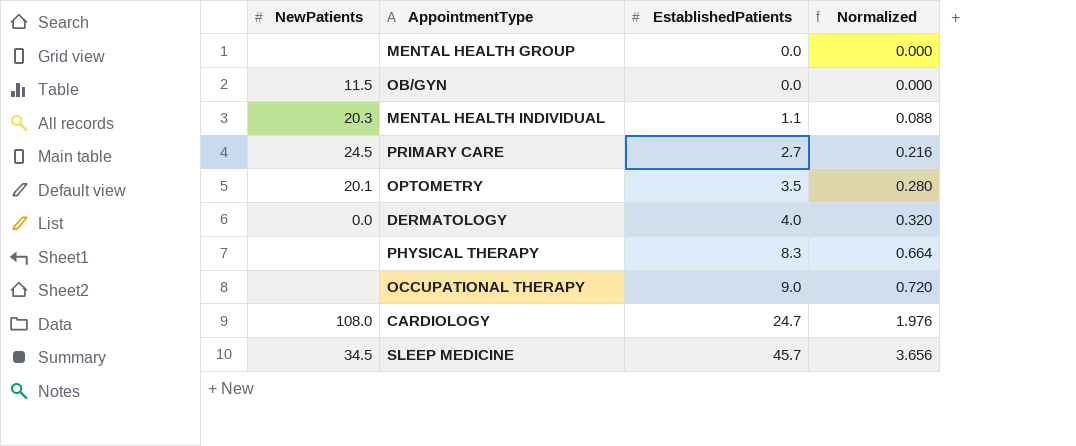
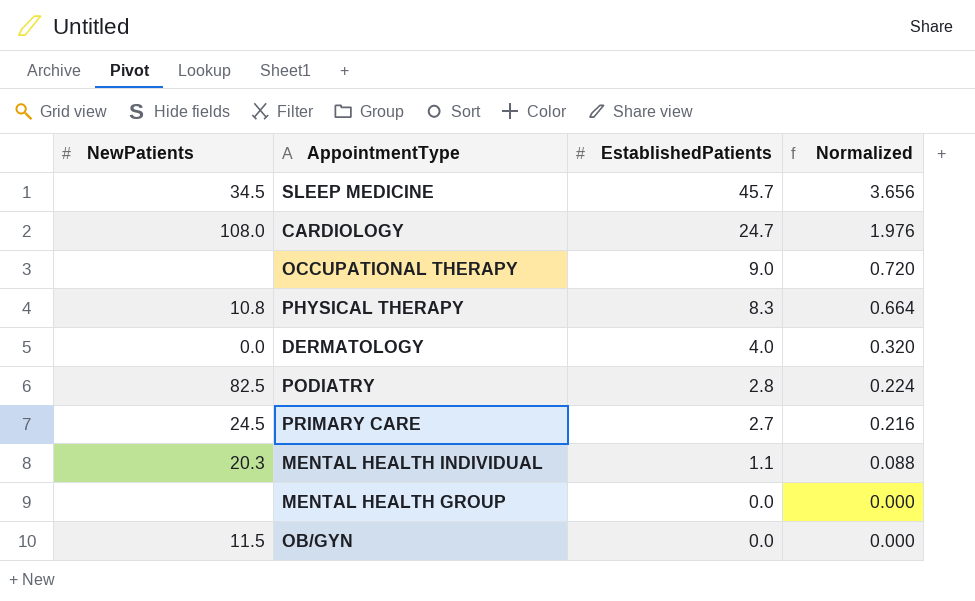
row order: EstablishedPatients ascending -> EstablishedPatients descending
row OPTOMETRY: 20.1 | 3.5 | 0.280 -> none
PHYSICAL THERAPY | NewPatients: none -> 10.8
row PODIATRY: none -> 82.5 | 2.8 | 0.224

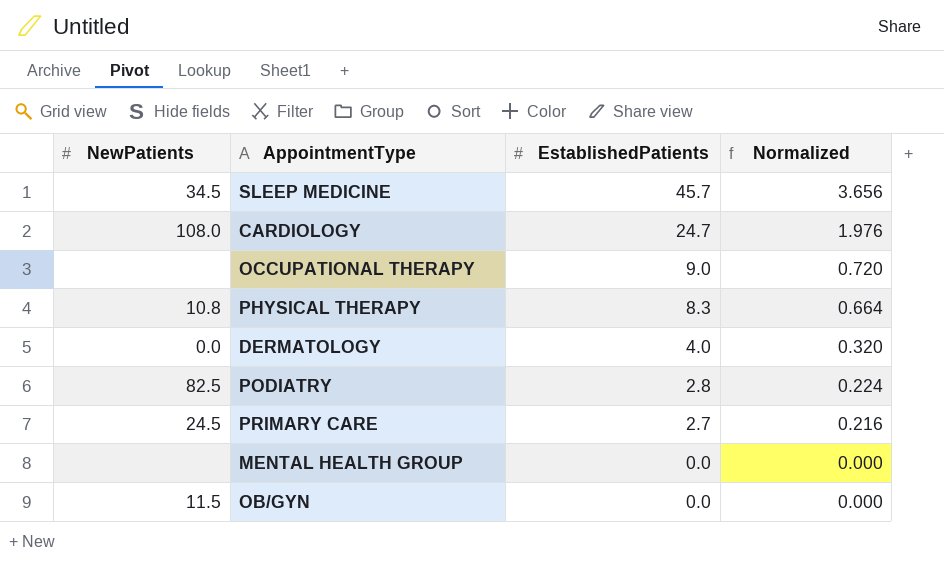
row MENTAL HEALTH INDIVIDUAL: 20.3 | 1.1 | 0.088 -> none

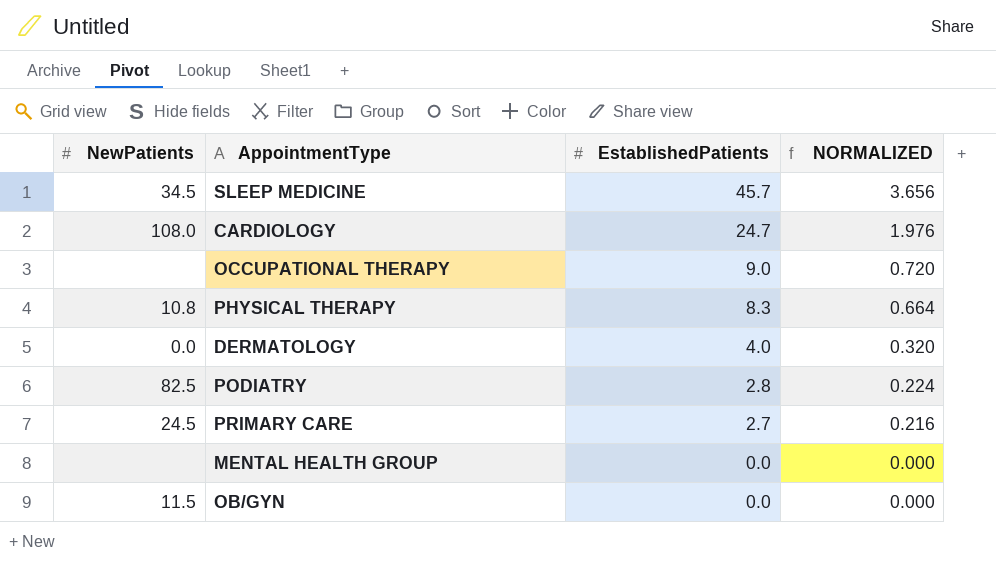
column name: Normalized -> NORMALIZED

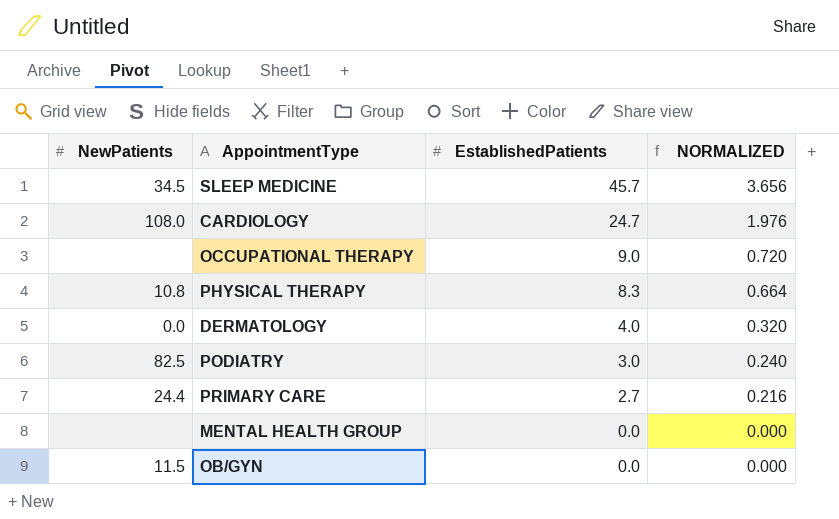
PODIATRY | EstablishedPatients: 2.8 -> 3.0
PODIATRY | NORMALIZED: 0.224 -> 0.240
PRIMARY CARE | NewPatients: 24.5 -> 24.4

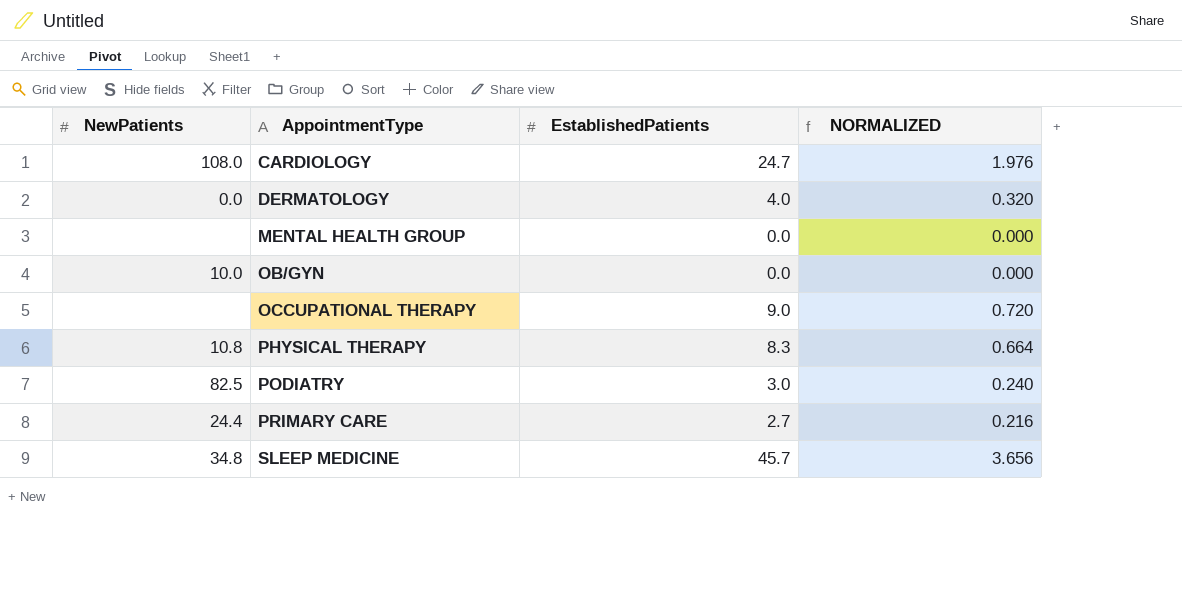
row order: EstablishedPatients descending -> AppointmentType ascending
OB/GYN | NewPatients: 11.5 -> 10.0
SLEEP MEDICINE | NewPatients: 34.5 -> 34.8

